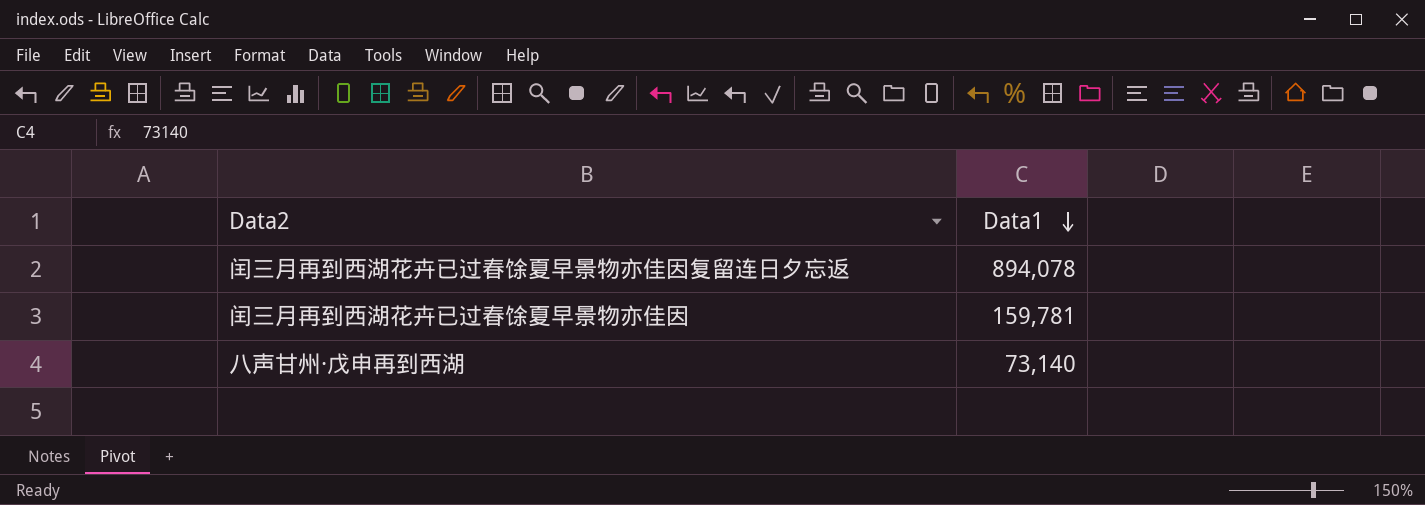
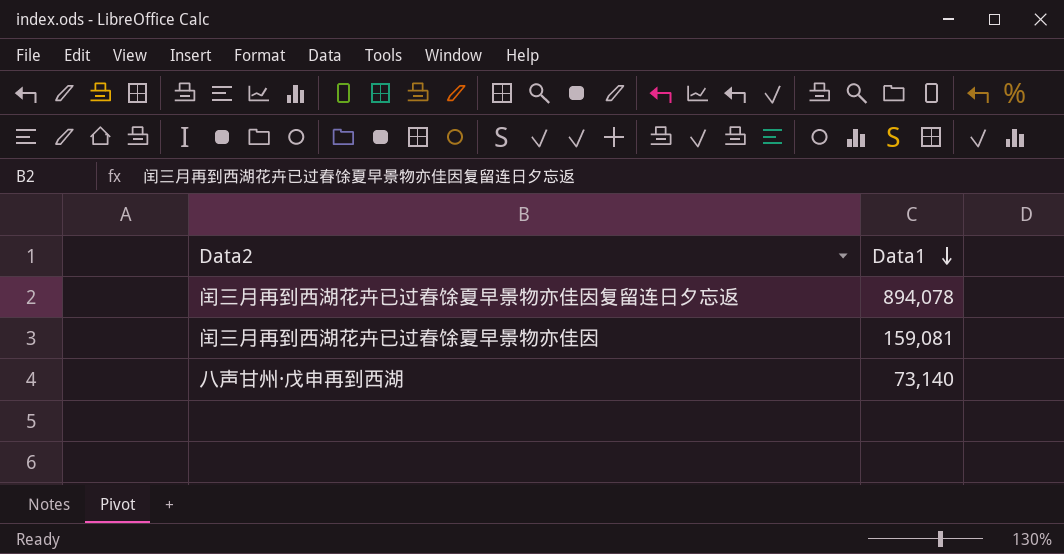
闰三月再到西湖花卉已过春馀夏早景物亦佳因 | Data1: 159,781 -> 159,081

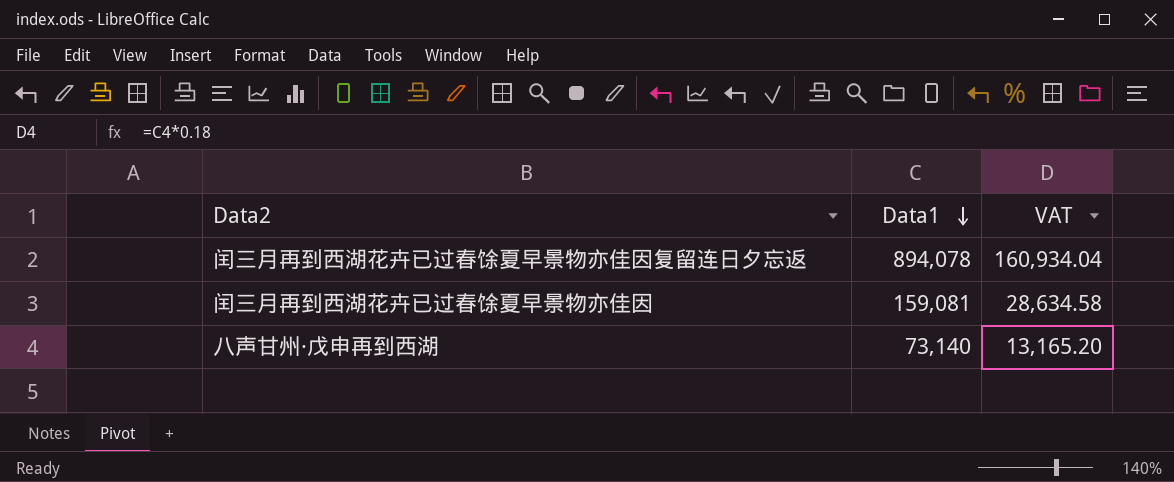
column VAT | formula: none -> [Data1] * 0.18

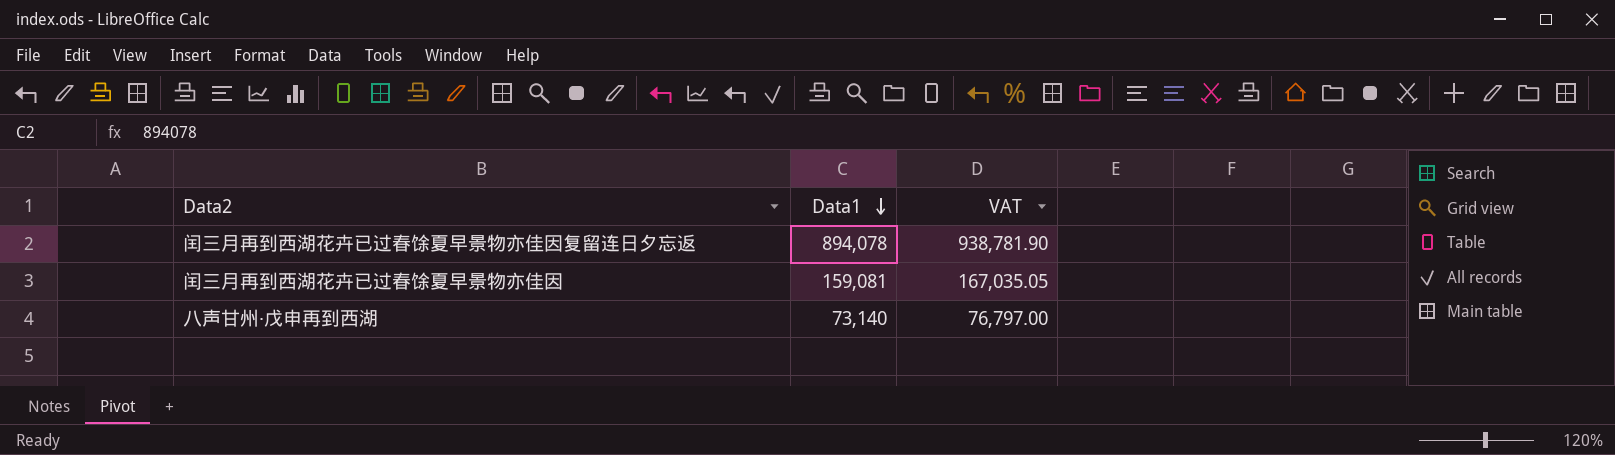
column VAT | formula: [Data1] * 0.18 -> [Data1] * 1.05

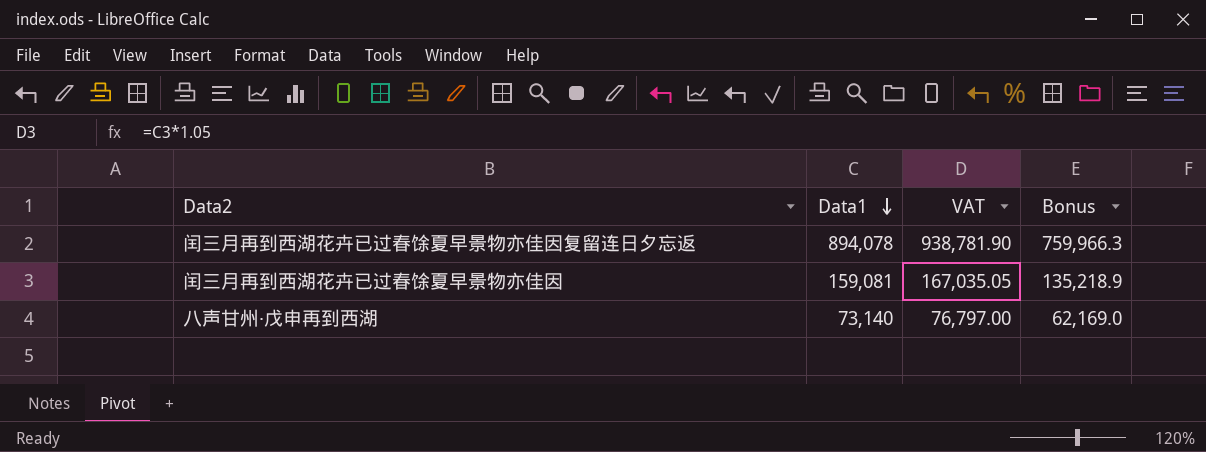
column Bonus | formula: none -> [Data1] * 0.85

